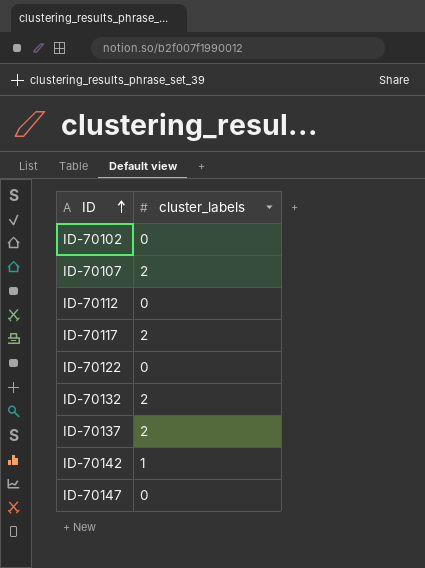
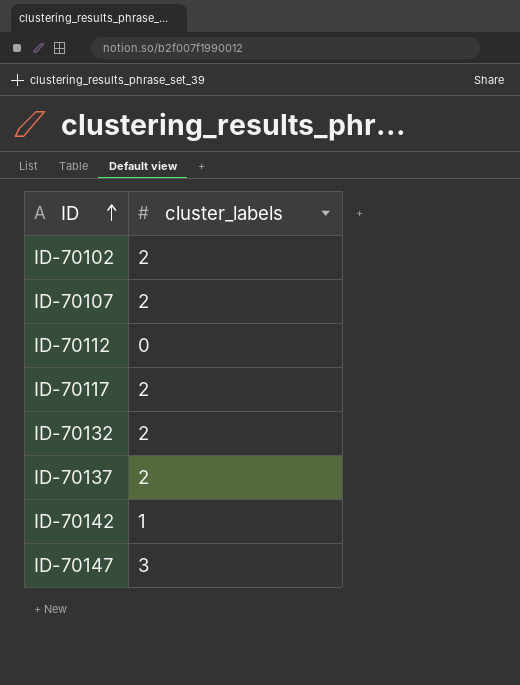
row ID-70122: 0 -> none
ID-70102 | cluster_labels: 0 -> 2
ID-70147 | cluster_labels: 0 -> 3

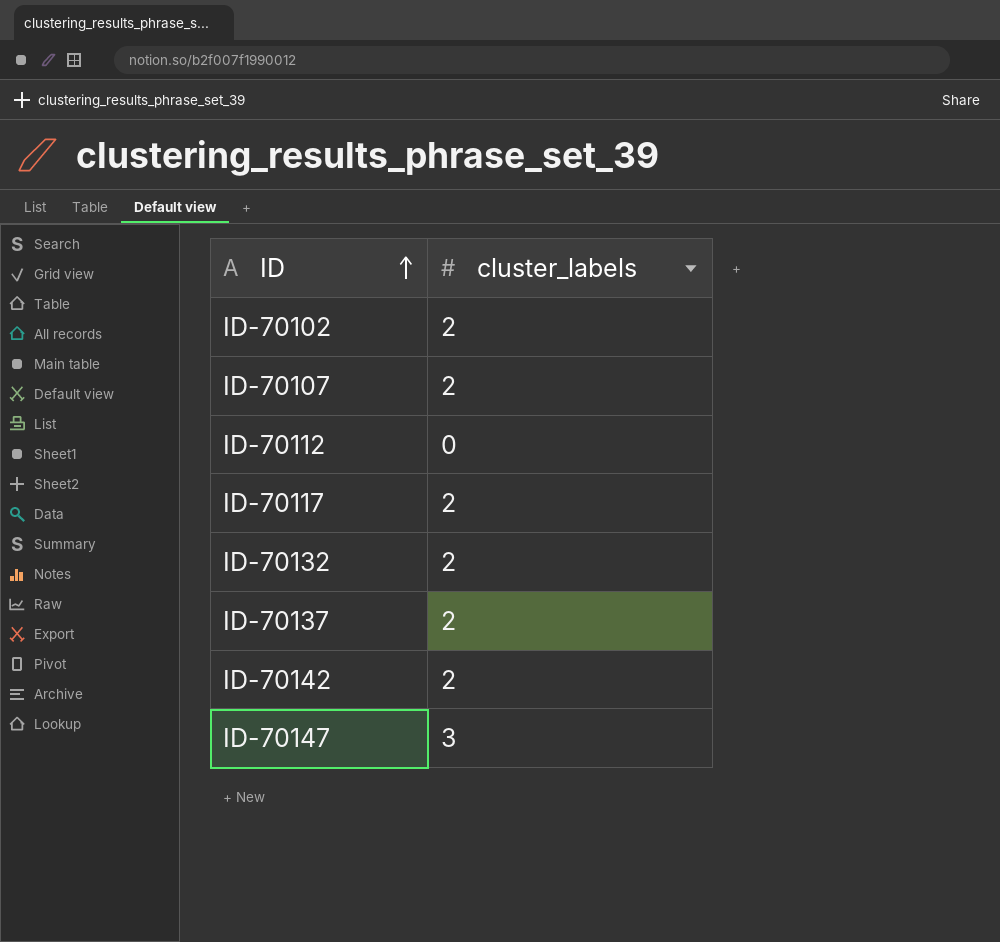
ID-70142 | cluster_labels: 1 -> 2

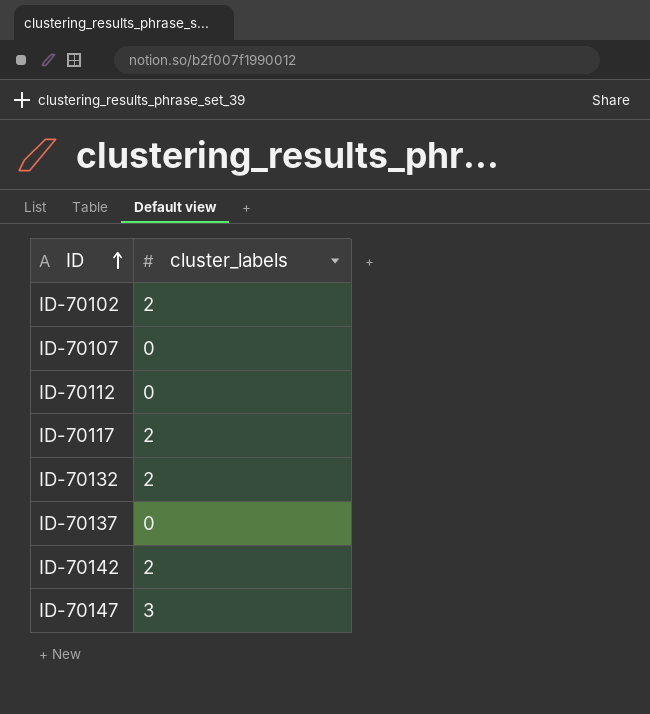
ID-70107 | cluster_labels: 2 -> 0
ID-70137 | cluster_labels: 2 -> 0

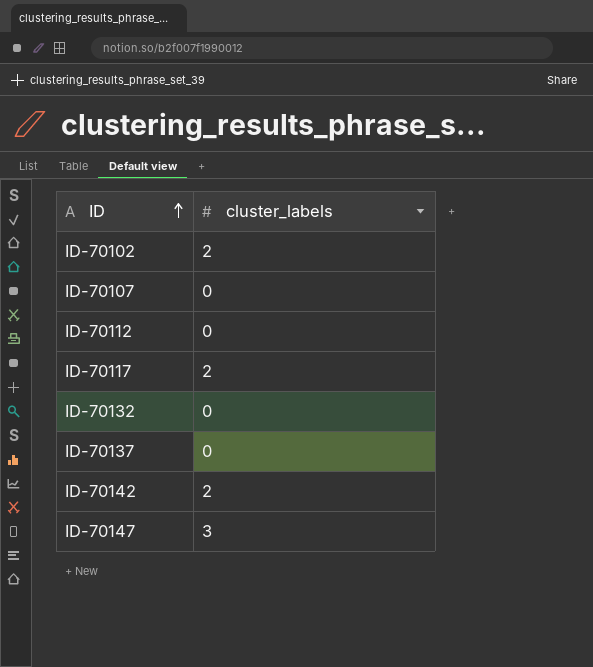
ID-70132 | cluster_labels: 2 -> 0

